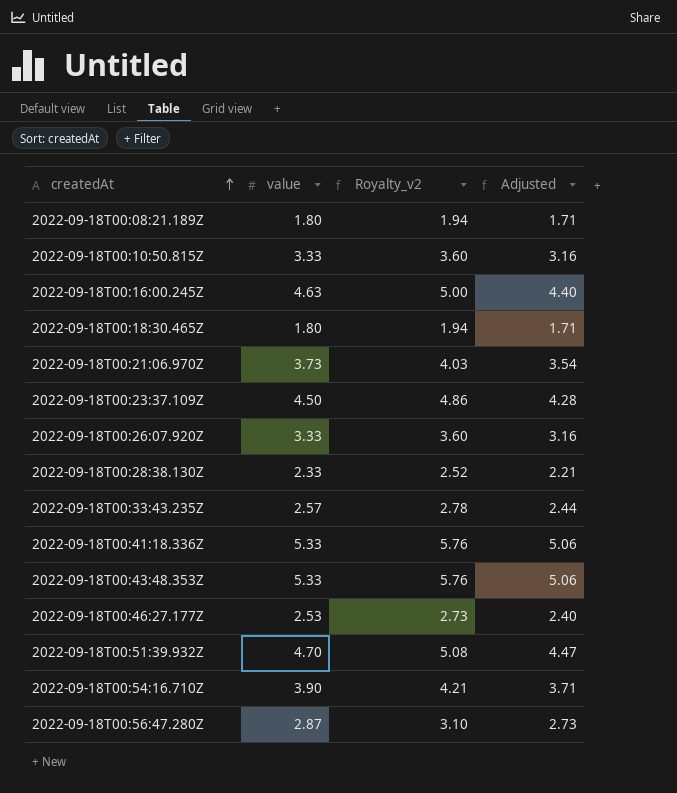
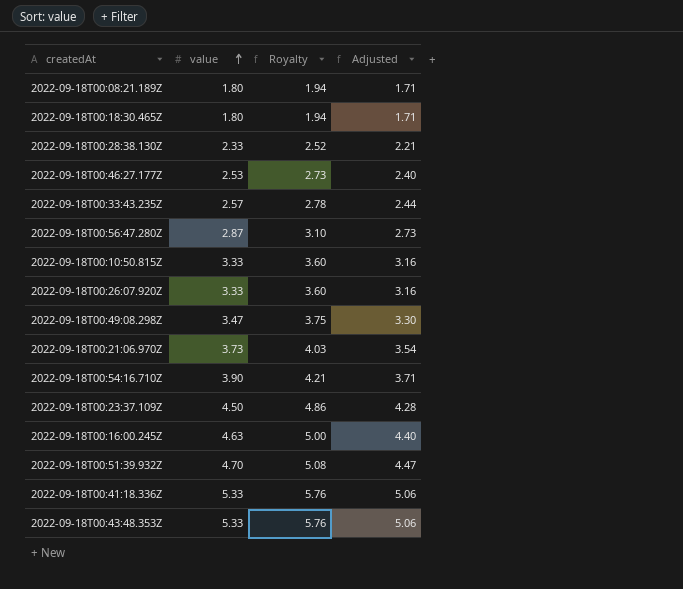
row order: createdAt ascending -> value ascending
column name: Royalty_v2 -> Royalty
row 2022-09-18T00:49:08.298Z: none -> 3.47 | 3.75 | 3.30

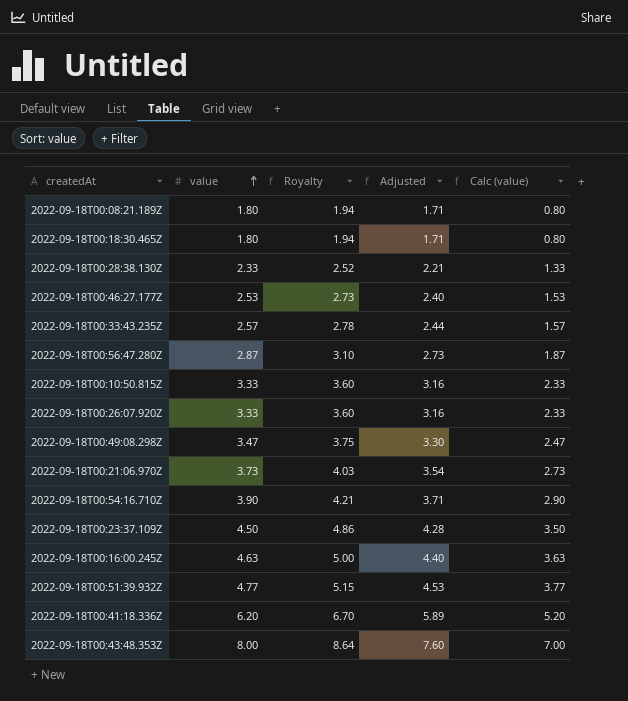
column Calc (value) | formula: none -> [value] - 1
2022-09-18T00:51:39.932Z | value: 4.70 -> 4.77
2022-09-18T00:51:39.932Z | Royalty: 5.08 -> 5.15
2022-09-18T00:51:39.932Z | Adjusted: 4.47 -> 4.53
2022-09-18T00:41:18.336Z | value: 5.33 -> 6.20
2022-09-18T00:41:18.336Z | Royalty: 5.76 -> 6.70
2022-09-18T00:41:18.336Z | Adjusted: 5.06 -> 5.89
2022-09-18T00:43:48.353Z | value: 5.33 -> 8.00
2022-09-18T00:43:48.353Z | Royalty: 5.76 -> 8.64
2022-09-18T00:43:48.353Z | Adjusted: 5.06 -> 7.60

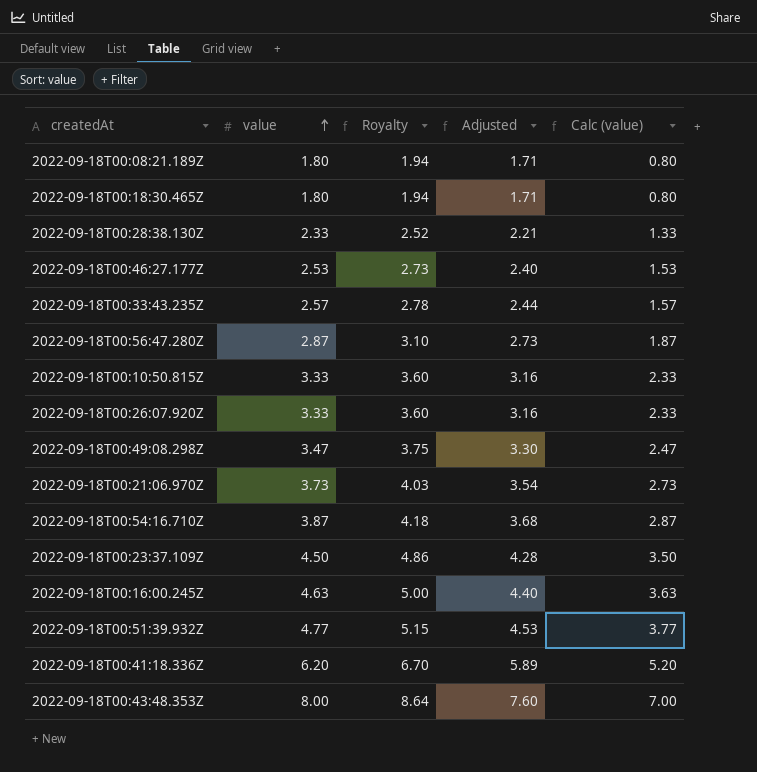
2022-09-18T00:54:16.710Z | value: 3.90 -> 3.87
2022-09-18T00:54:16.710Z | Royalty: 4.21 -> 4.18
2022-09-18T00:54:16.710Z | Adjusted: 3.71 -> 3.68
2022-09-18T00:54:16.710Z | Calc (value): 2.90 -> 2.87

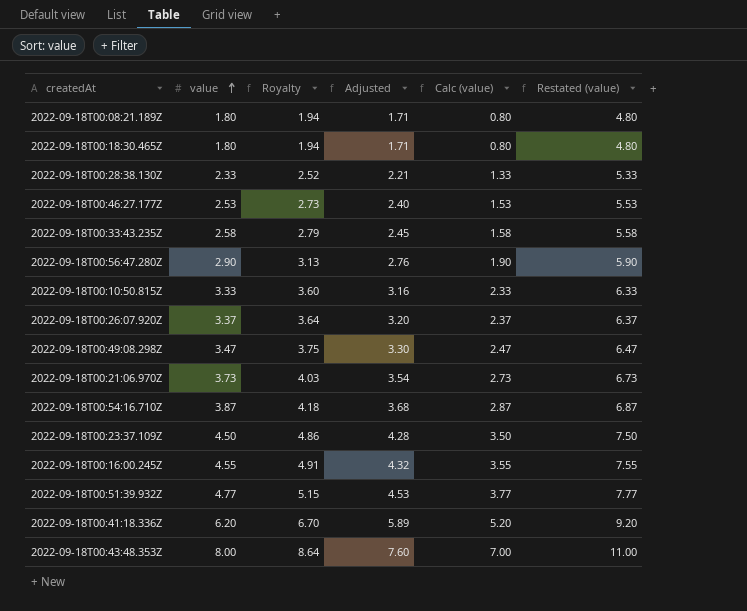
column Restated (value) | formula: none -> [value] + 3
2022-09-18T00:33:43.235Z | value: 2.57 -> 2.58
2022-09-18T00:33:43.235Z | Royalty: 2.78 -> 2.79
2022-09-18T00:33:43.235Z | Adjusted: 2.44 -> 2.45
2022-09-18T00:33:43.235Z | Calc (value): 1.57 -> 1.58
2022-09-18T00:56:47.280Z | value: 2.87 -> 2.90
2022-09-18T00:56:47.280Z | Royalty: 3.10 -> 3.13
2022-09-18T00:56:47.280Z | Adjusted: 2.73 -> 2.76
2022-09-18T00:56:47.280Z | Calc (value): 1.87 -> 1.90
2022-09-18T00:26:07.920Z | value: 3.33 -> 3.37
2022-09-18T00:26:07.920Z | Royalty: 3.60 -> 3.64
2022-09-18T00:26:07.920Z | Adjusted: 3.16 -> 3.20
2022-09-18T00:26:07.920Z | Calc (value): 2.33 -> 2.37
2022-09-18T00:16:00.245Z | value: 4.63 -> 4.55
2022-09-18T00:16:00.245Z | Royalty: 5.00 -> 4.91
2022-09-18T00:16:00.245Z | Adjusted: 4.40 -> 4.32
2022-09-18T00:16:00.245Z | Calc (value): 3.63 -> 3.55

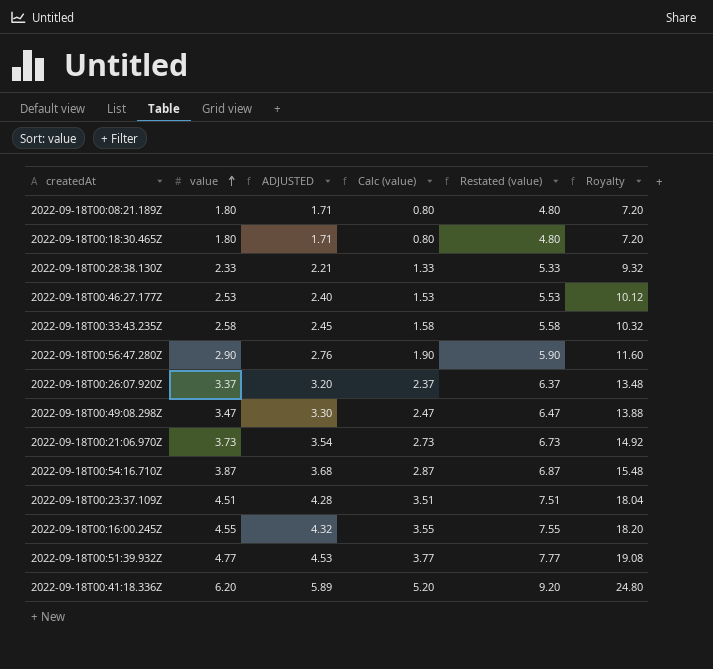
column name: Adjusted -> ADJUSTED
column Royalty | formula: [value] * 1.08 -> [value] * 4
column Royalty | position: 3 -> 6
row 2022-09-18T00:10:50.815Z: 3.33 | 3.60 | 3.16 | 2.33 | 6.33 -> none
row 2022-09-18T00:43:48.353Z: 8.00 | 8.64 | 7.60 | 7.00 | 11.00 -> none
2022-09-18T00:23:37.109Z | value: 4.50 -> 4.51
2022-09-18T00:23:37.109Z | Calc (value): 3.50 -> 3.51
2022-09-18T00:23:37.109Z | Restated (value): 7.50 -> 7.51

